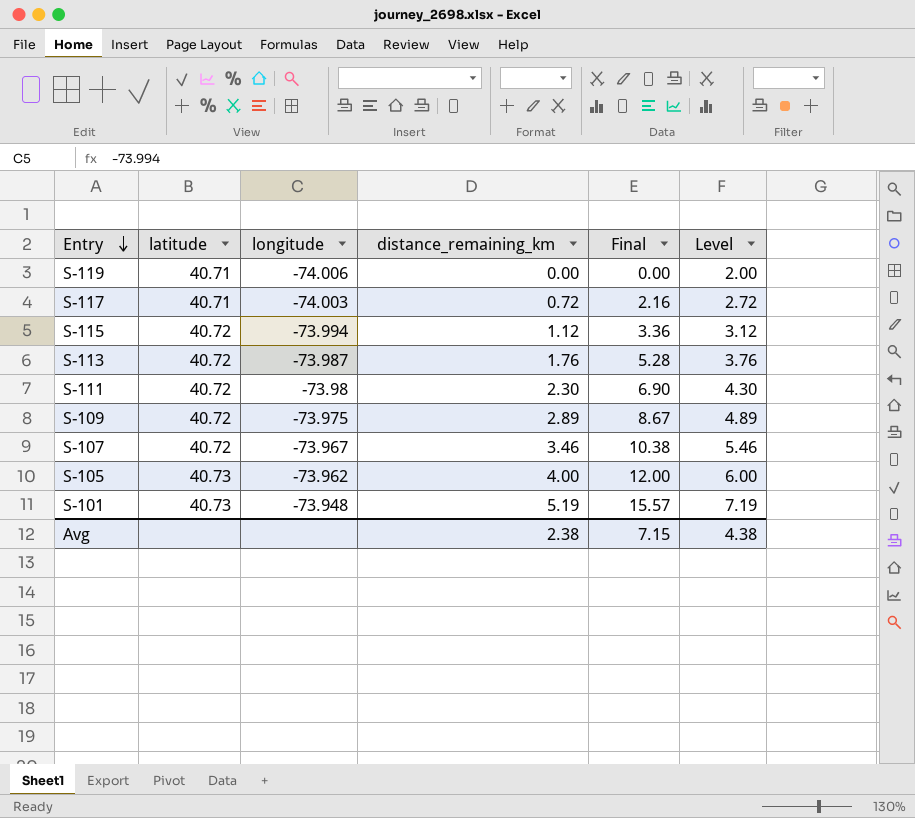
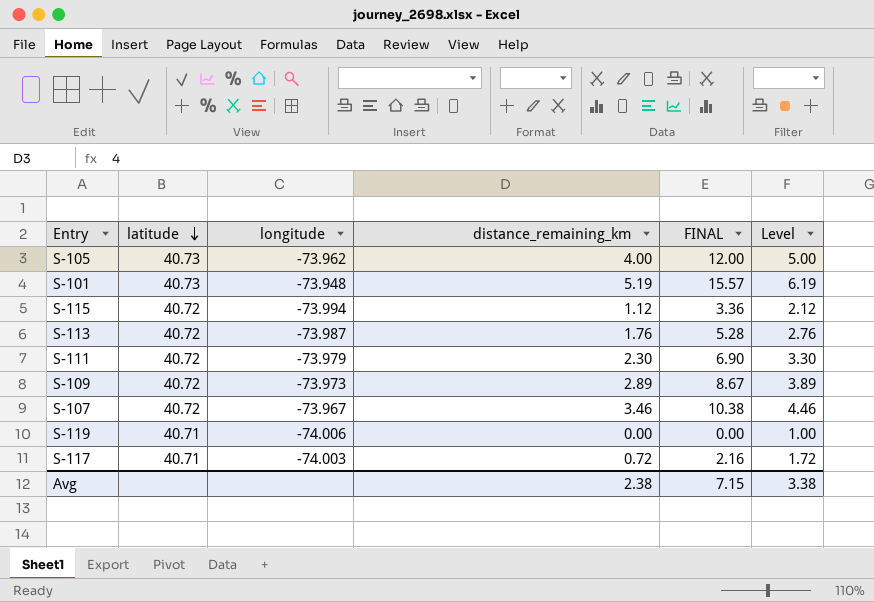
row order: Entry descending -> latitude descending
column name: Final -> FINAL
column Level | formula: [distance_remaining_km] + 2 -> [distance_remaining_km] + 1
S-111 | longitude: -73.98 -> -73.979
S-109 | longitude: -73.975 -> -73.973
Avg | Level: 4.38 -> 3.38

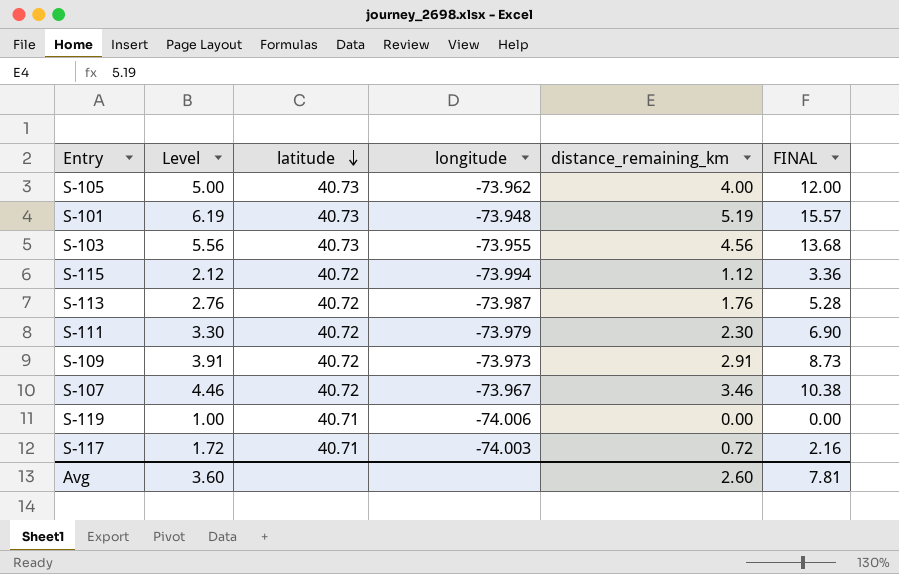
column Level | position: 6 -> 2
row S-103: none -> 5.56 | 40.73 | -73.955 | 4.56 | 13.68
S-109 | Level: 3.89 -> 3.91
S-109 | distance_remaining_km: 2.89 -> 2.91
S-109 | FINAL: 8.67 -> 8.73
Avg | Level: 3.38 -> 3.60
Avg | distance_remaining_km: 2.38 -> 2.60
Avg | FINAL: 7.15 -> 7.81

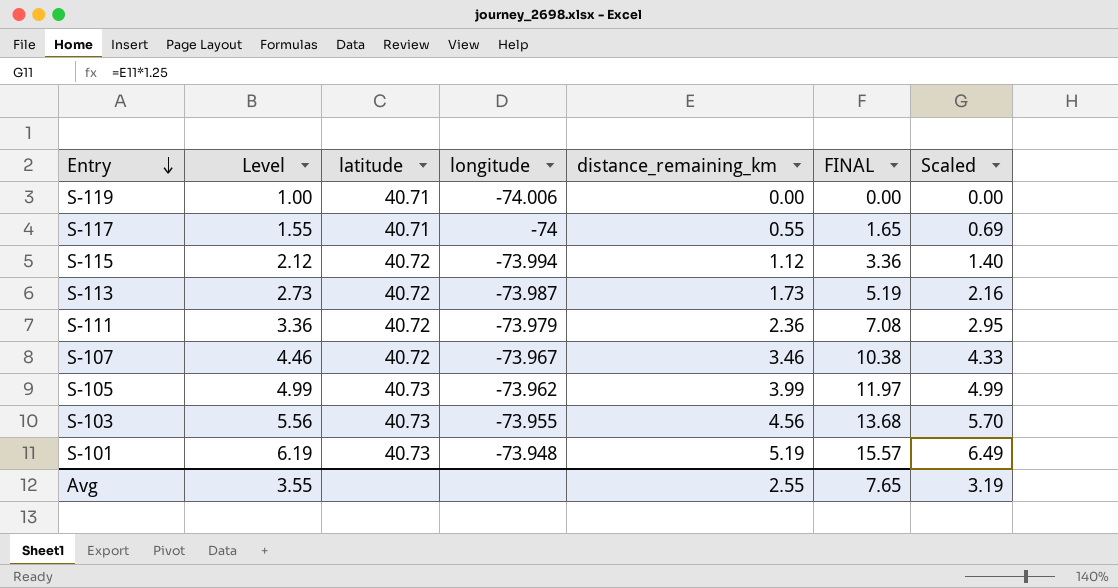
row order: latitude descending -> Entry descending
column Scaled | formula: none -> [distance_remaining_km] * 1.25
row S-109: 3.91 | 40.72 | -73.973 | 2.91 | 8.73 -> none
S-117 | Level: 1.72 -> 1.55
S-117 | longitude: -74.003 -> -74
S-117 | distance_remaining_km: 0.72 -> 0.55
S-117 | FINAL: 2.16 -> 1.65
S-113 | Level: 2.76 -> 2.73
S-113 | distance_remaining_km: 1.76 -> 1.73
S-113 | FINAL: 5.28 -> 5.19
S-111 | Level: 3.30 -> 3.36
S-111 | distance_remaining_km: 2.30 -> 2.36
S-111 | FINAL: 6.90 -> 7.08
S-105 | Level: 5.00 -> 4.99
S-105 | distance_remaining_km: 4.00 -> 3.99
S-105 | FINAL: 12.00 -> 11.97
Avg | Level: 3.60 -> 3.55
Avg | distance_remaining_km: 2.60 -> 2.55
Avg | FINAL: 7.81 -> 7.65

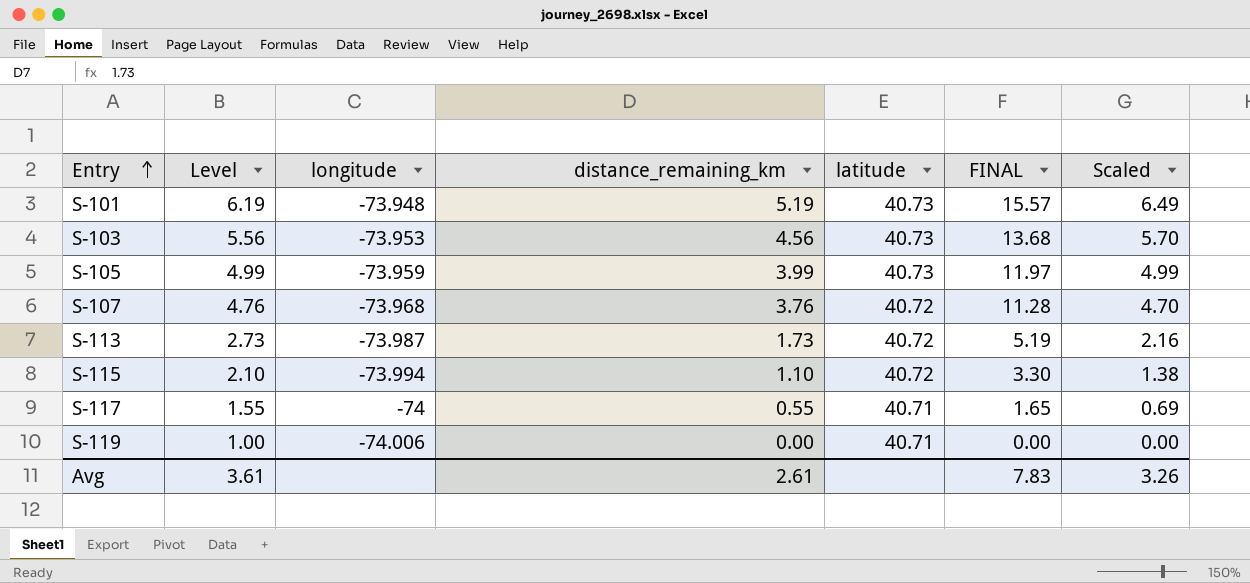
row order: Entry descending -> Entry ascending
column latitude | position: 3 -> 5
row S-111: 3.36 | 40.72 | -73.979 | 2.36 | 7.08 | 2.95 -> none
S-103 | longitude: -73.955 -> -73.953
S-105 | longitude: -73.962 -> -73.959
S-107 | Level: 4.46 -> 4.76
S-107 | longitude: -73.967 -> -73.968
S-107 | distance_remaining_km: 3.46 -> 3.76
S-107 | FINAL: 10.38 -> 11.28
S-107 | Scaled: 4.33 -> 4.70
S-115 | Level: 2.12 -> 2.10
S-115 | distance_remaining_km: 1.12 -> 1.10
S-115 | FINAL: 3.36 -> 3.30
S-115 | Scaled: 1.40 -> 1.38
Avg | Level: 3.55 -> 3.61
Avg | distance_remaining_km: 2.55 -> 2.61
Avg | FINAL: 7.65 -> 7.83
Avg | Scaled: 3.19 -> 3.26

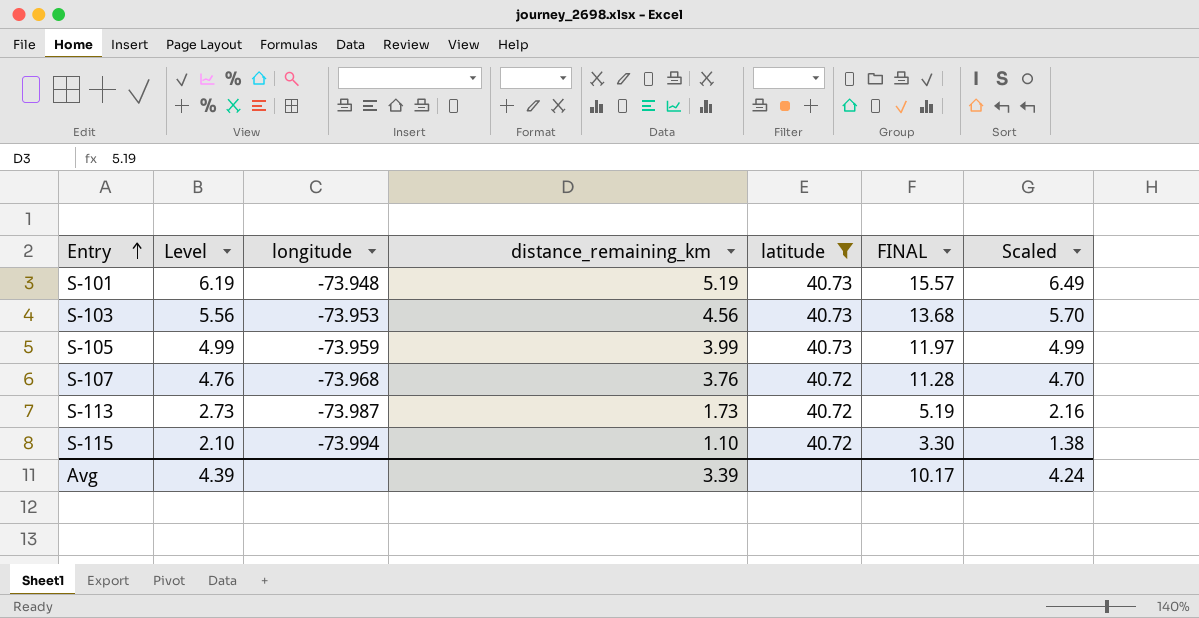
filter: none -> latitude != 40.71
Avg | Level: 3.61 -> 4.39
Avg | distance_remaining_km: 2.61 -> 3.39
Avg | FINAL: 7.83 -> 10.17
Avg | Scaled: 3.26 -> 4.24

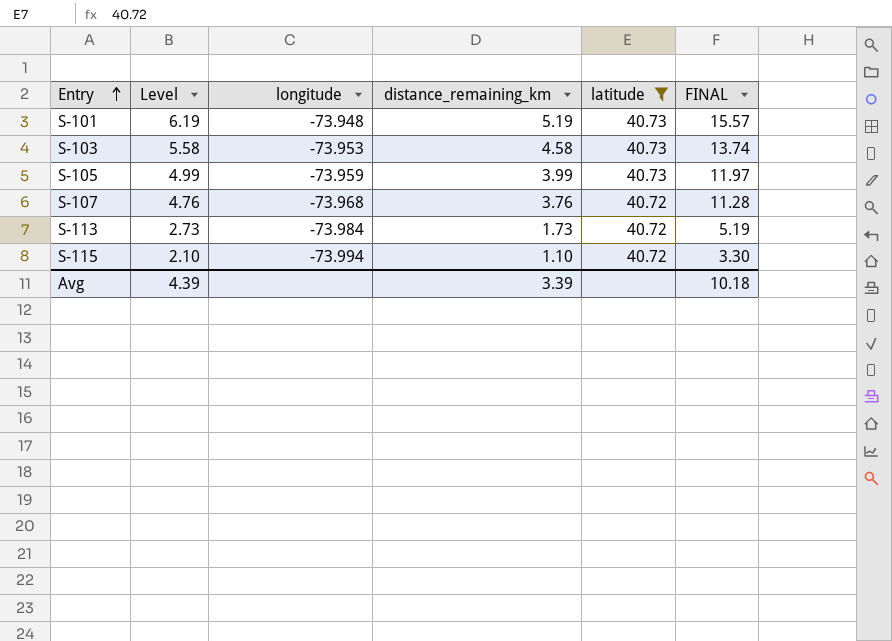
column Scaled | formula: [distance_remaining_km] * 1.25 -> none
S-103 | Level: 5.56 -> 5.58
S-103 | distance_remaining_km: 4.56 -> 4.58
S-103 | FINAL: 13.68 -> 13.74
S-113 | longitude: -73.987 -> -73.984
Avg | FINAL: 10.17 -> 10.18

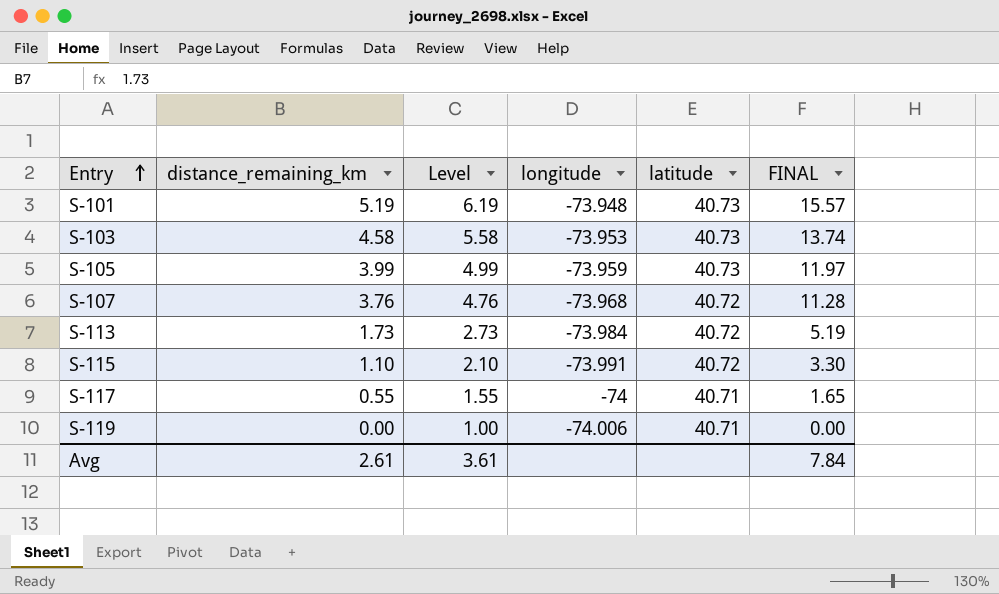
filter: latitude != 40.71 -> none
column distance_remaining_km | position: 4 -> 2
S-115 | longitude: -73.994 -> -73.991
Avg | distance_remaining_km: 3.39 -> 2.61
Avg | Level: 4.39 -> 3.61
Avg | FINAL: 10.18 -> 7.84

